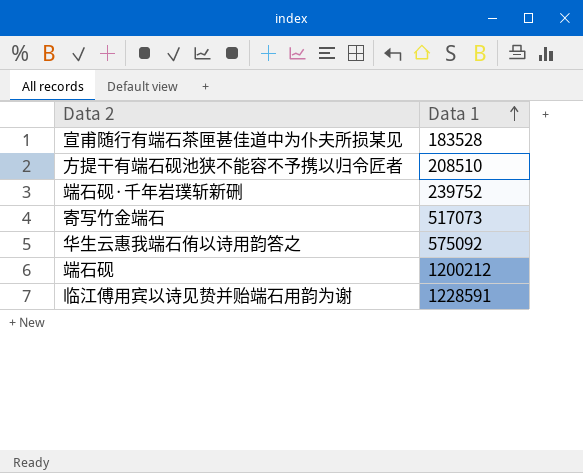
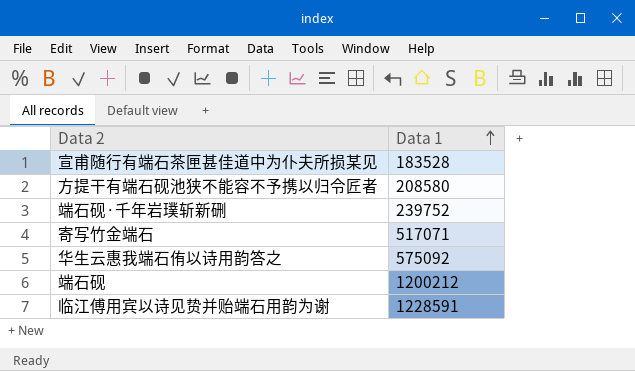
方提干有端石砚池狭不能容不予携以归令匠者 | Data 1: 208510 -> 208580
寄写竹金端石 | Data 1: 517073 -> 517071

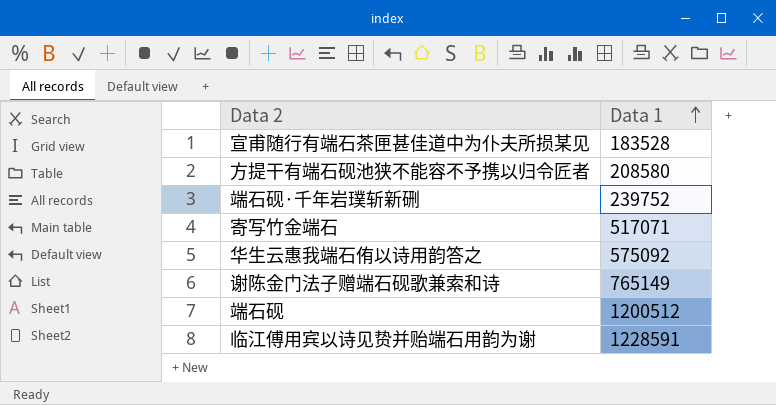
row 谢陈金门法子赠端石砚歌兼索和诗: none -> 765149
端石砚 | Data 1: 1200212 -> 1200512

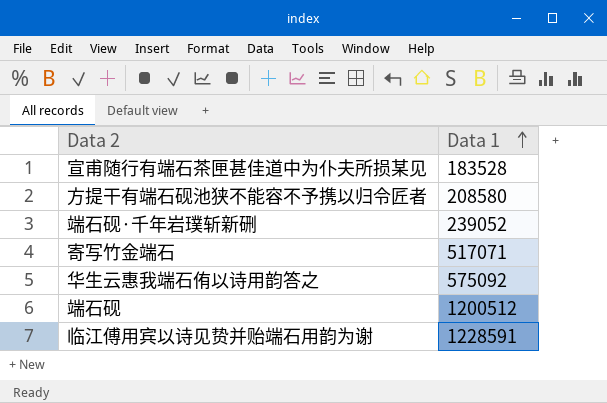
row 谢陈金门法子赠端石砚歌兼索和诗: 765149 -> none
端石砚·千年岩璞斩新硎 | Data 1: 239752 -> 239052

